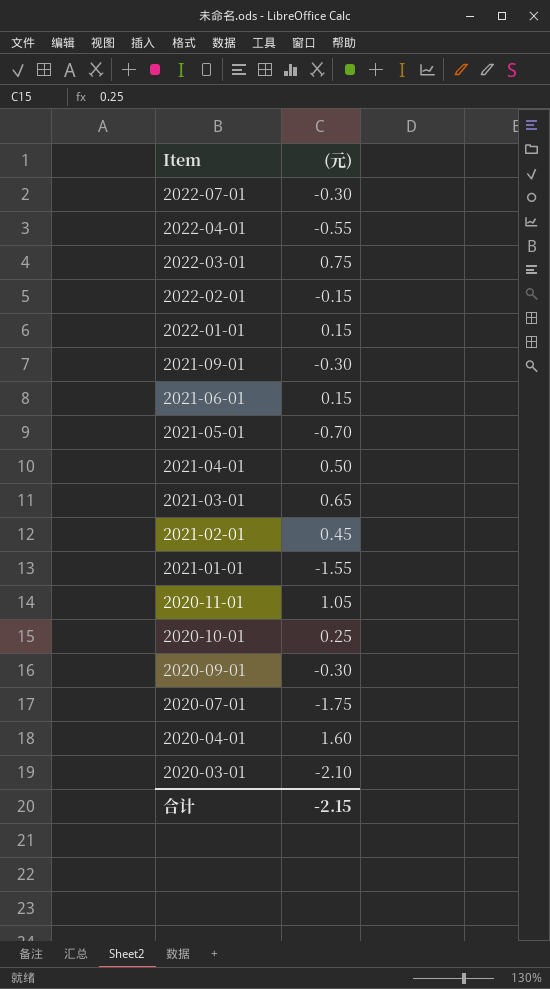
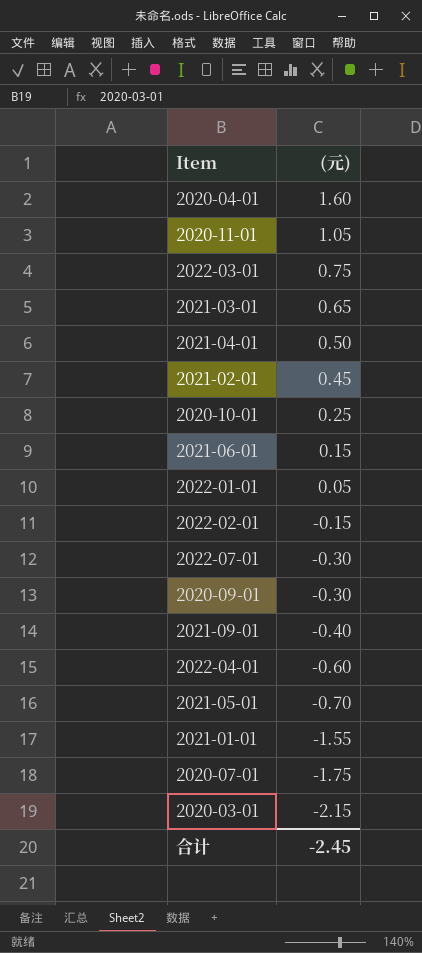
row order: Item descending -> (元) descending
2022-01-01 | (元): 0.15 -> 0.05
2021-09-01 | (元): -0.30 -> -0.40
2022-04-01 | (元): -0.55 -> -0.60
2020-03-01 | (元): -2.10 -> -2.15
合计 | (元): -2.15 -> -2.45

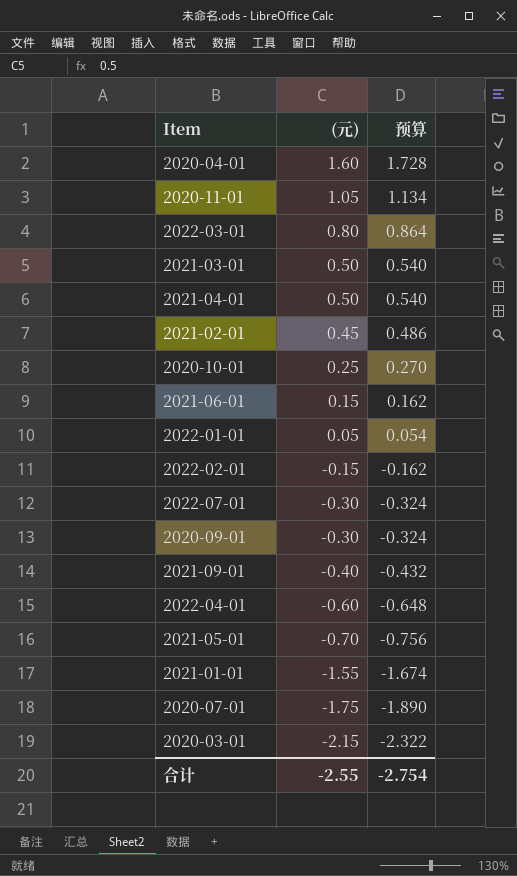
column 预算 | formula: none -> [(元)] * 1.08
2022-03-01 | (元): 0.75 -> 0.80
2021-03-01 | (元): 0.65 -> 0.50
合计 | (元): -2.45 -> -2.55

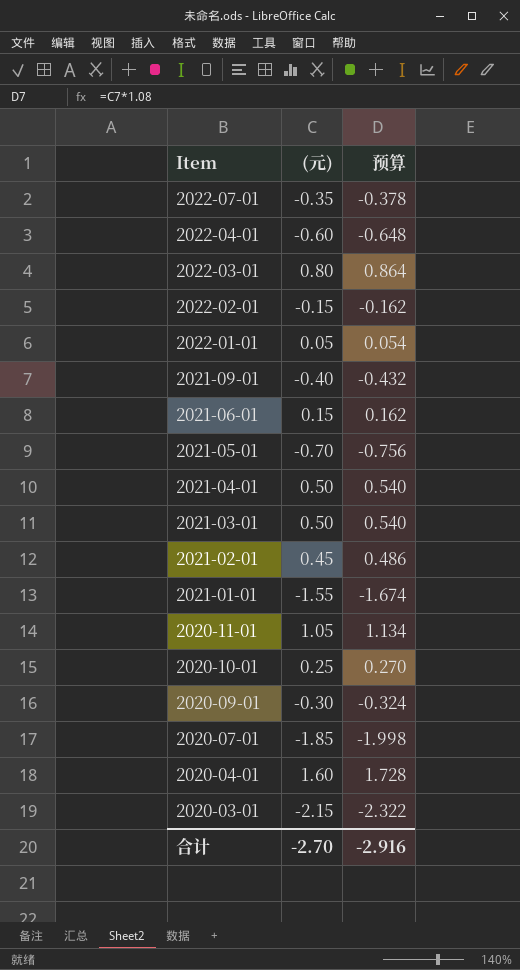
row order: (元) descending -> Item descending
2022-07-01 | (元): -0.30 -> -0.35
2022-07-01 | 预算: -0.324 -> -0.378
2020-07-01 | (元): -1.75 -> -1.85
2020-07-01 | 预算: -1.890 -> -1.998
合计 | (元): -2.55 -> -2.70
合计 | 预算: -2.754 -> -2.916

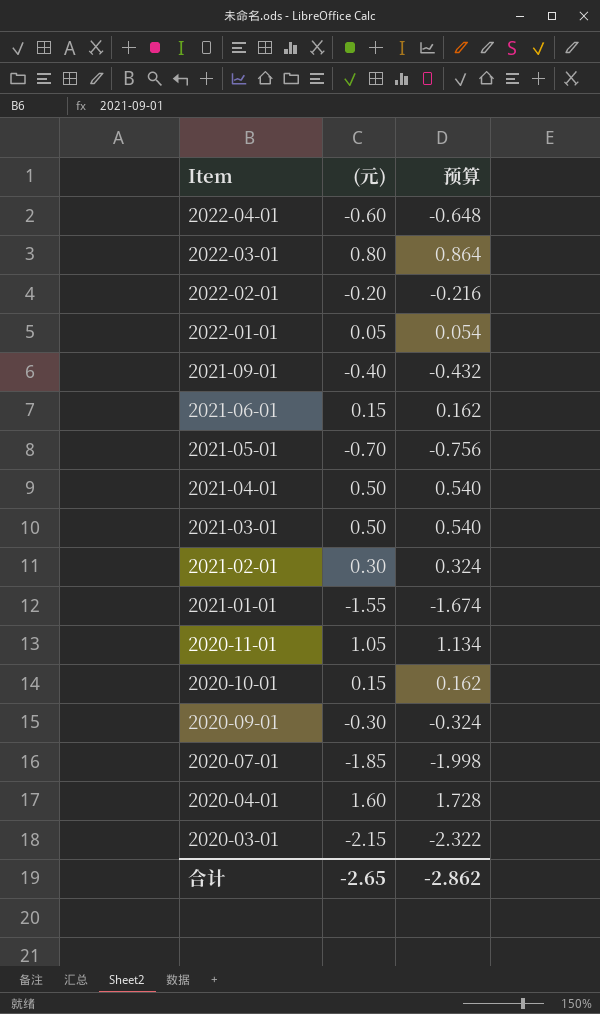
row 2022-07-01: -0.35 | -0.378 -> none
2022-02-01 | (元): -0.15 -> -0.20
2022-02-01 | 预算: -0.162 -> -0.216
2021-02-01 | (元): 0.45 -> 0.30
2021-02-01 | 预算: 0.486 -> 0.324
2020-10-01 | (元): 0.25 -> 0.15
2020-10-01 | 预算: 0.270 -> 0.162
合计 | (元): -2.70 -> -2.65
合计 | 预算: -2.916 -> -2.862

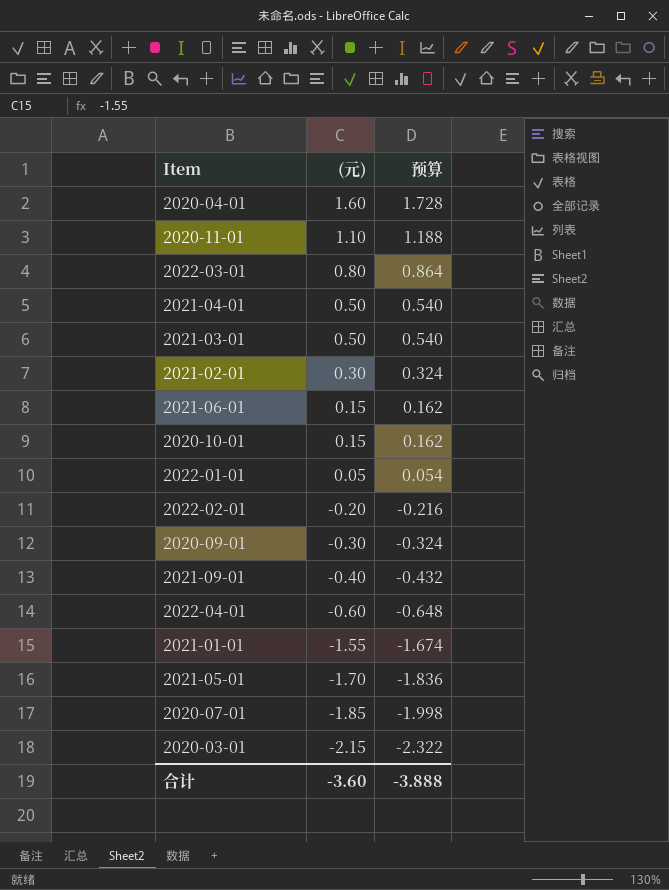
row order: Item descending -> (元) descending
2020-11-01 | (元): 1.05 -> 1.10
2020-11-01 | 预算: 1.134 -> 1.188
2021-05-01 | (元): -0.70 -> -1.70
2021-05-01 | 预算: -0.756 -> -1.836
合计 | (元): -2.65 -> -3.60
合计 | 预算: -2.862 -> -3.888

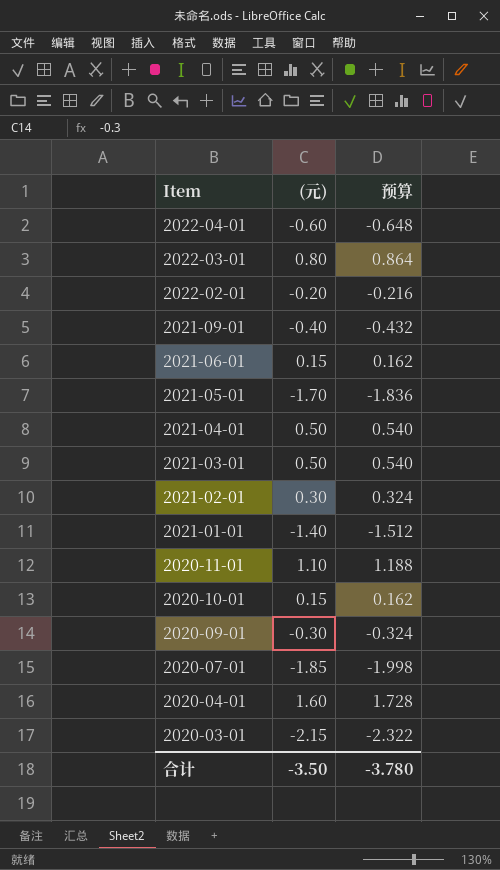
row order: (元) descending -> Item descending
row 2022-01-01: 0.05 | 0.054 -> none
2021-01-01 | (元): -1.55 -> -1.40
2021-01-01 | 预算: -1.674 -> -1.512
合计 | (元): -3.60 -> -3.50
合计 | 预算: -3.888 -> -3.780

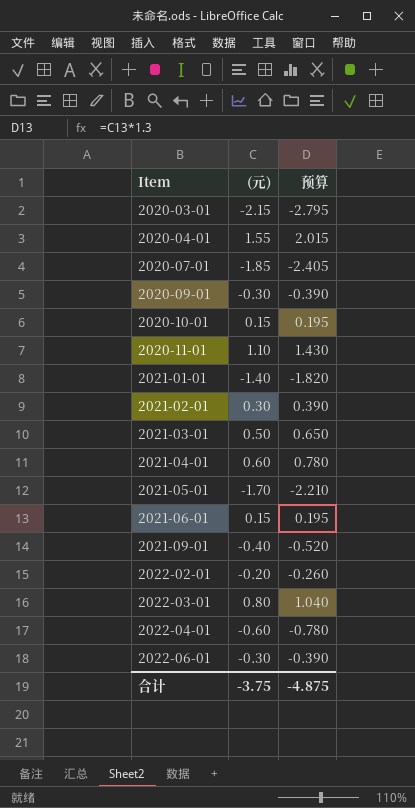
row order: Item descending -> Item ascending
column 预算 | formula: [(元)] * 1.08 -> [(元)] * 1.3
2020-04-01 | (元): 1.60 -> 1.55
2021-04-01 | (元): 0.50 -> 0.60
row 2022-06-01: none -> -0.30 | -0.390
合计 | (元): -3.50 -> -3.75
合计 | 预算: -3.780 -> -4.875

